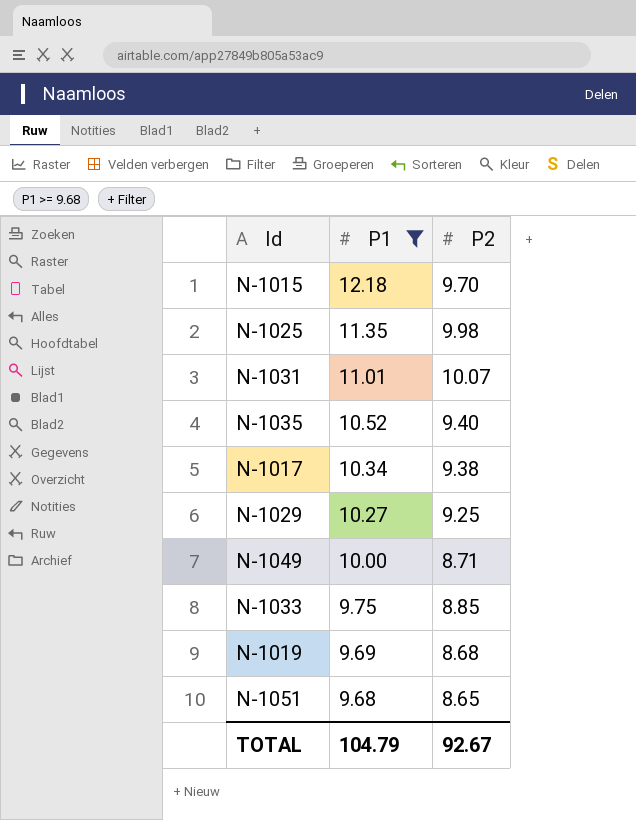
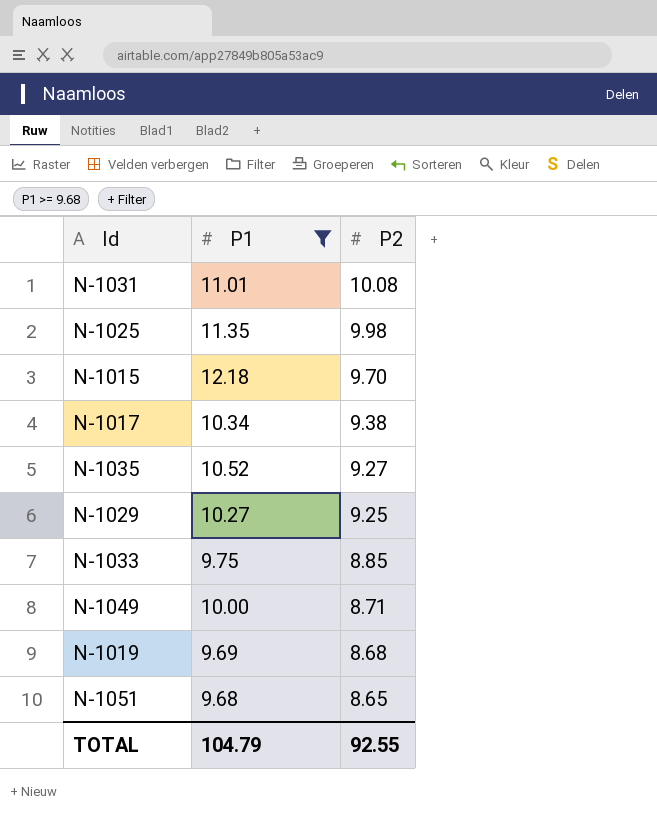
row order: P1 descending -> P2 descending
N-1031 | P2: 10.07 -> 10.08
N-1035 | P2: 9.40 -> 9.27
TOTAL | P2: 92.67 -> 92.55

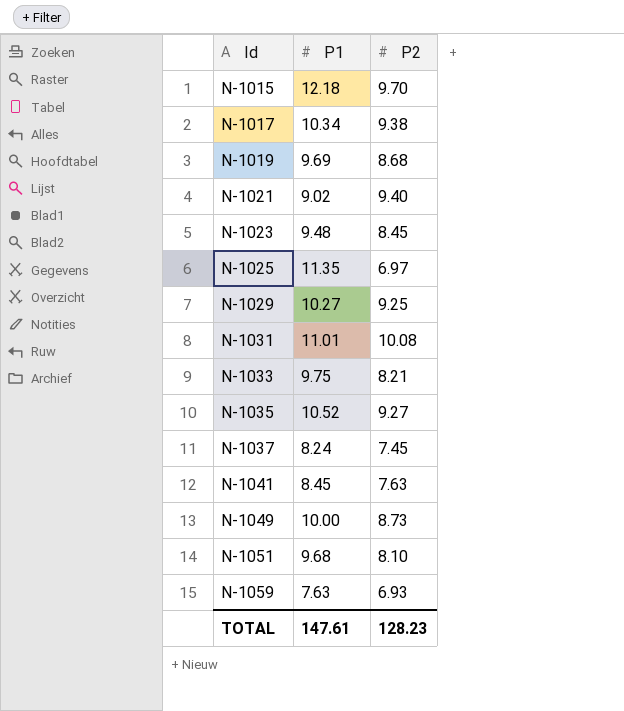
filter: P1 >= 9.68 -> none
row order: P2 descending -> Id ascending
N-1025 | P2: 9.98 -> 6.97
N-1033 | P2: 8.85 -> 8.21
N-1049 | P2: 8.71 -> 8.73
N-1051 | P2: 8.65 -> 8.10
TOTAL | P1: 104.79 -> 147.61
TOTAL | P2: 92.55 -> 128.23

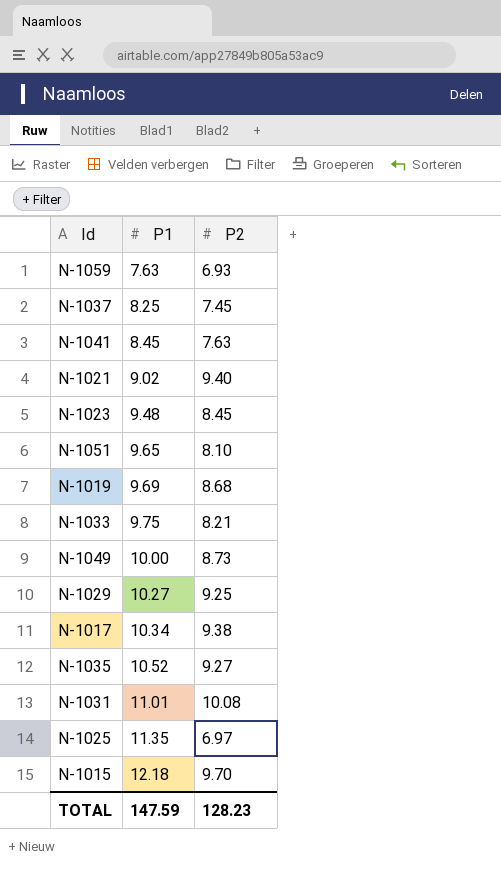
row order: Id ascending -> P1 ascending
N-1037 | P1: 8.24 -> 8.25
N-1051 | P1: 9.68 -> 9.65
TOTAL | P1: 147.61 -> 147.59

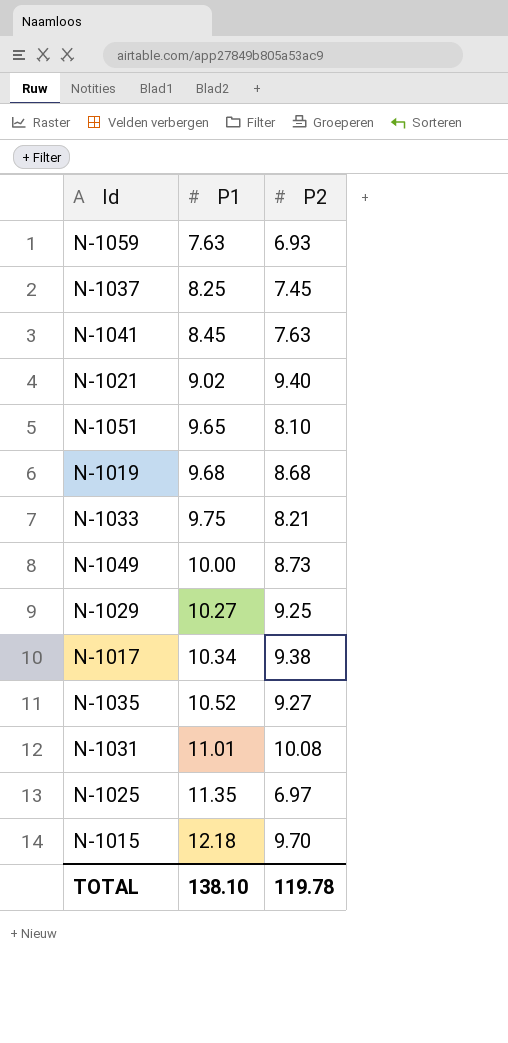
row N-1023: 9.48 | 8.45 -> none
N-1019 | P1: 9.69 -> 9.68
TOTAL | P1: 147.59 -> 138.10
TOTAL | P2: 128.23 -> 119.78

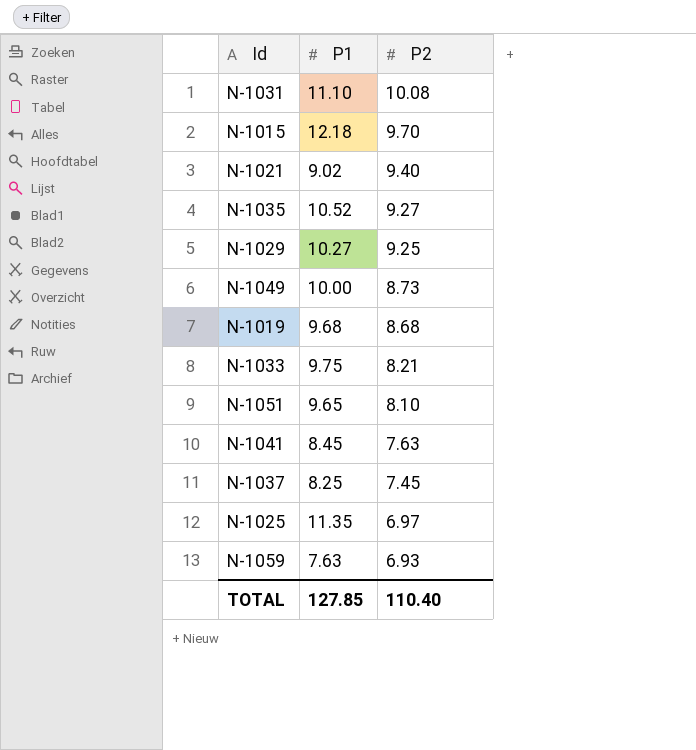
row order: P1 ascending -> P2 descending
row N-1017: 10.34 | 9.38 -> none
N-1031 | P1: 11.01 -> 11.10
TOTAL | P1: 138.10 -> 127.85
TOTAL | P2: 119.78 -> 110.40

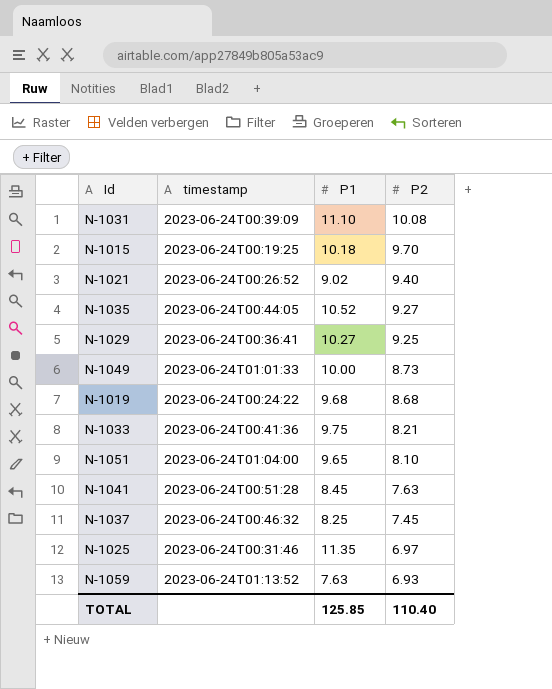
column timestamp | position: none -> 2
N-1015 | P1: 12.18 -> 10.18
TOTAL | P1: 127.85 -> 125.85

